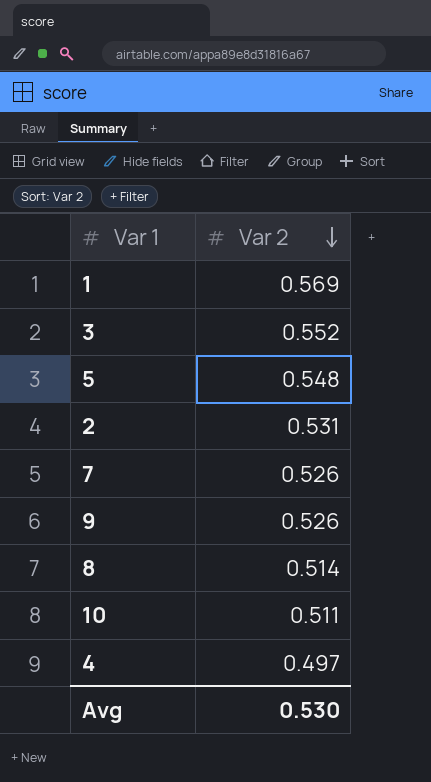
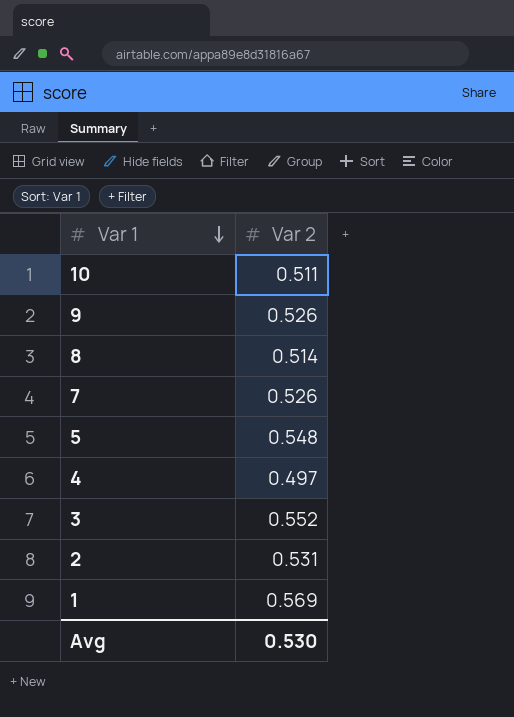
row order: Var 2 descending -> Var 1 descending

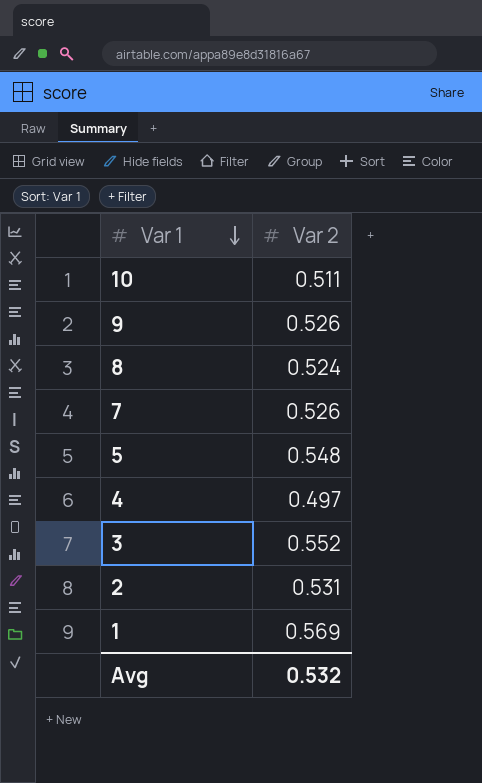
8 | Var 2: 0.514 -> 0.524
Avg | Var 2: 0.530 -> 0.532

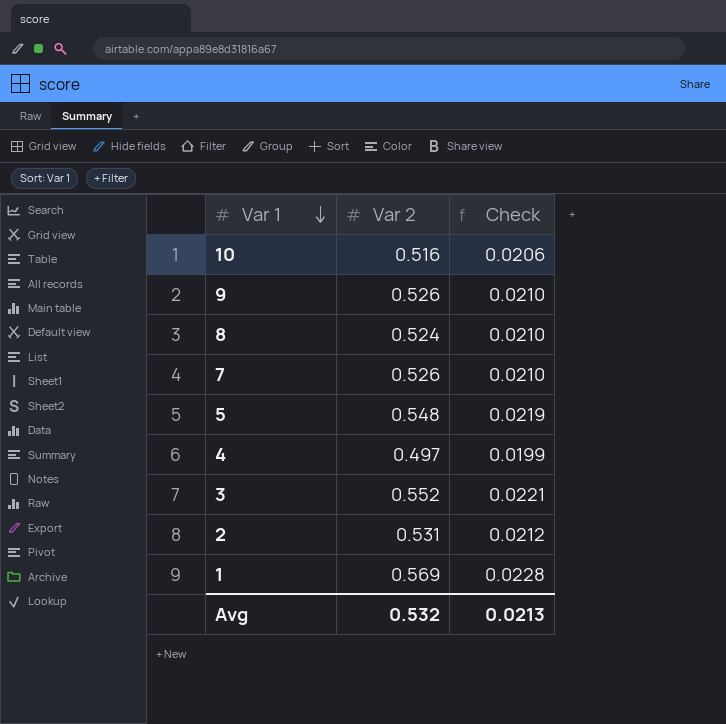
column Check | formula: none -> [Var 2] * 0.04
10 | Var 2: 0.511 -> 0.516

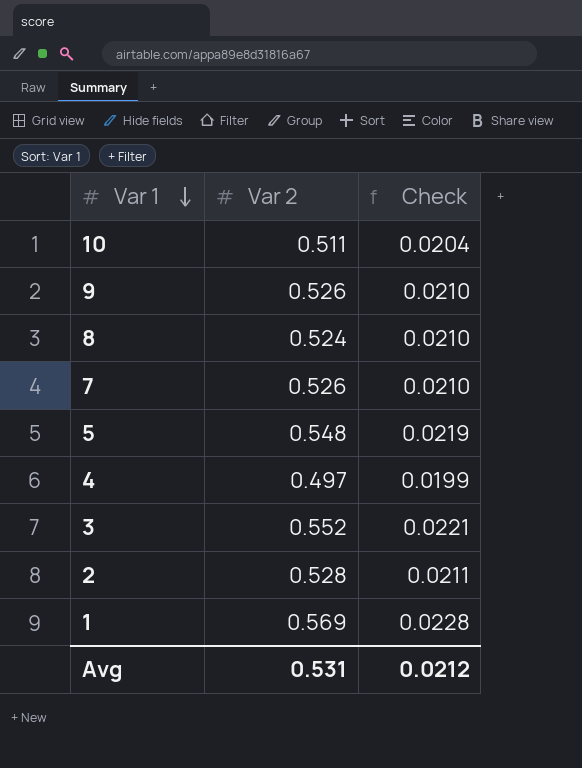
10 | Var 2: 0.516 -> 0.511
10 | Check: 0.0206 -> 0.0204
2 | Var 2: 0.531 -> 0.528
2 | Check: 0.0212 -> 0.0211
Avg | Var 2: 0.532 -> 0.531
Avg | Check: 0.0213 -> 0.0212

